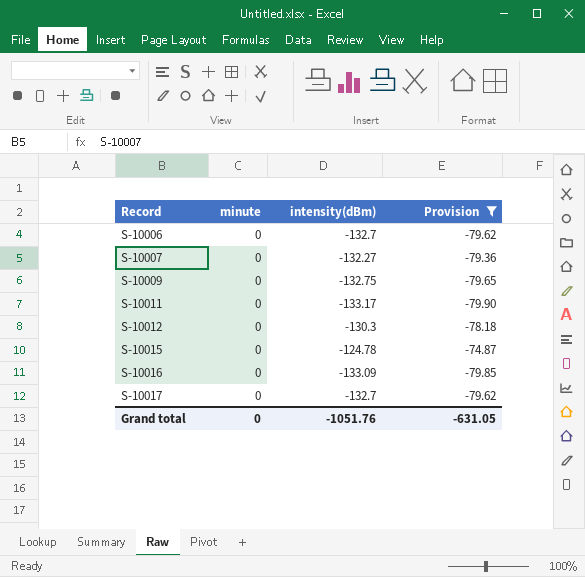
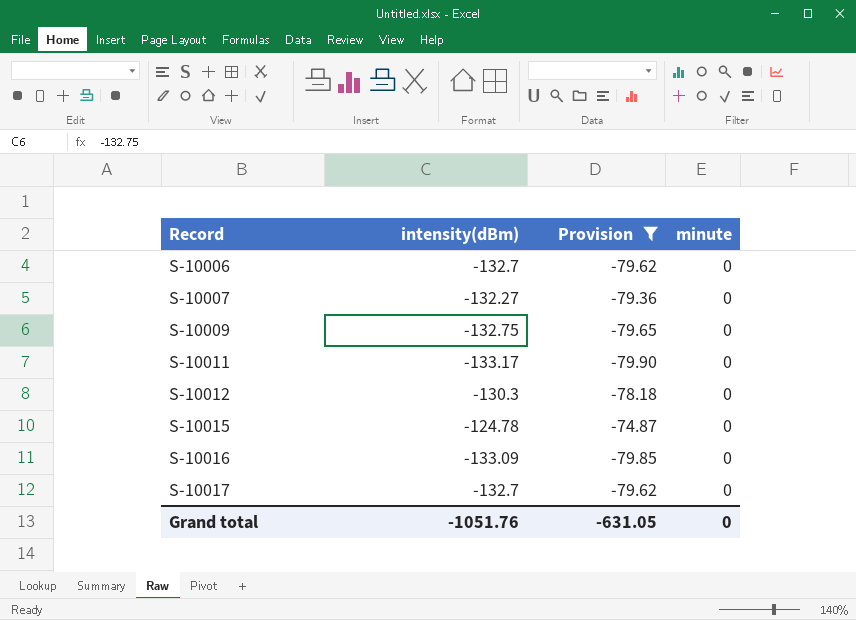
column minute | position: 2 -> 4

